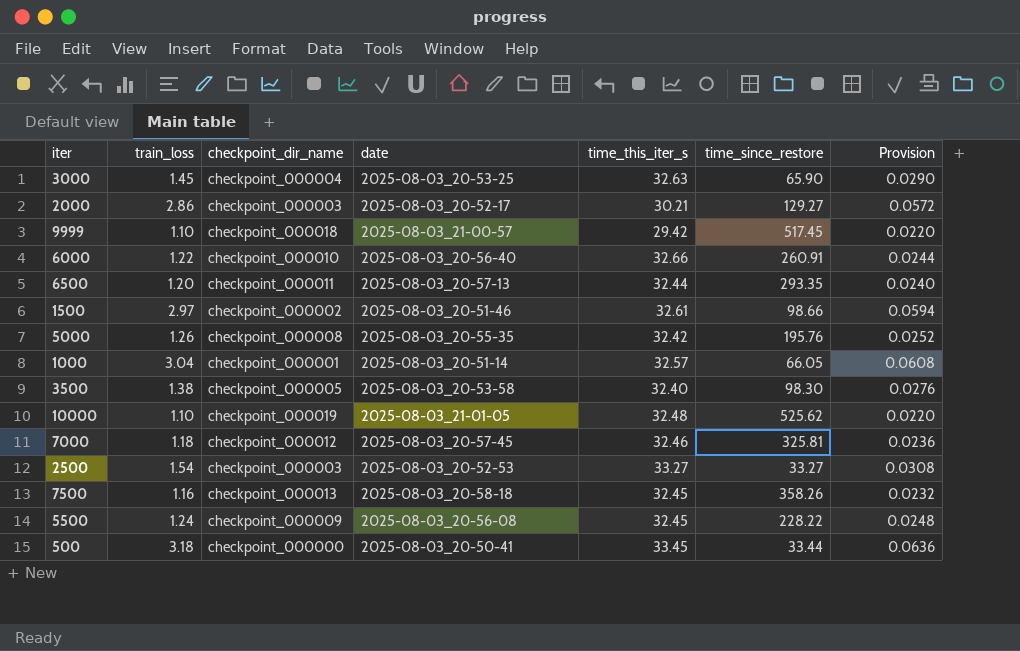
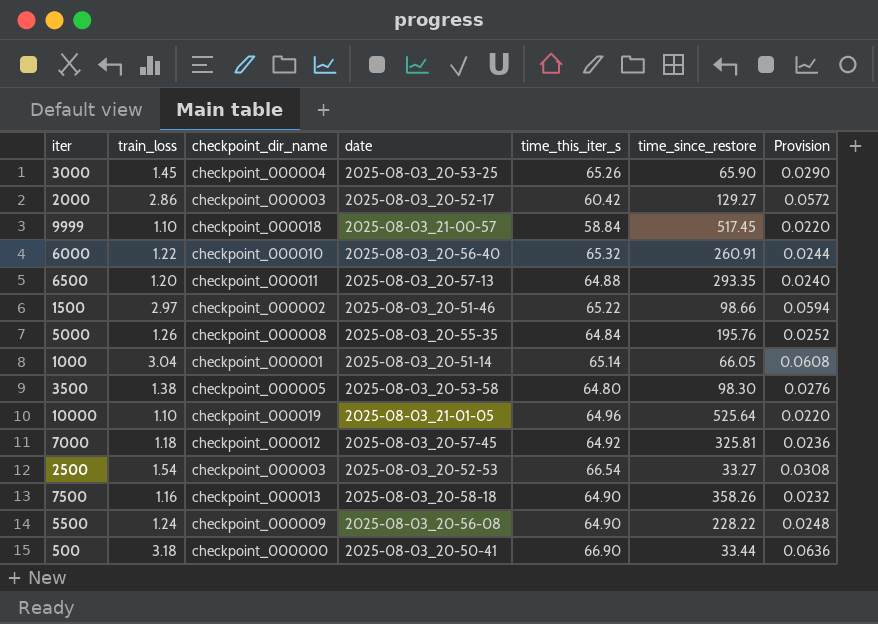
3000 | time_this_iter_s: 32.63 -> 65.26
2000 | time_this_iter_s: 30.21 -> 60.42
9999 | time_this_iter_s: 29.42 -> 58.84
6000 | time_this_iter_s: 32.66 -> 65.32
6500 | time_this_iter_s: 32.44 -> 64.88
1500 | time_this_iter_s: 32.61 -> 65.22
5000 | time_this_iter_s: 32.42 -> 64.84
1000 | time_this_iter_s: 32.57 -> 65.14
3500 | time_this_iter_s: 32.40 -> 64.80
10000 | time_this_iter_s: 32.48 -> 64.96
10000 | time_since_restore: 525.62 -> 525.64
7000 | time_this_iter_s: 32.46 -> 64.92
2500 | time_this_iter_s: 33.27 -> 66.54
7500 | time_this_iter_s: 32.45 -> 64.90
5500 | time_this_iter_s: 32.45 -> 64.90
500 | time_this_iter_s: 33.45 -> 66.90

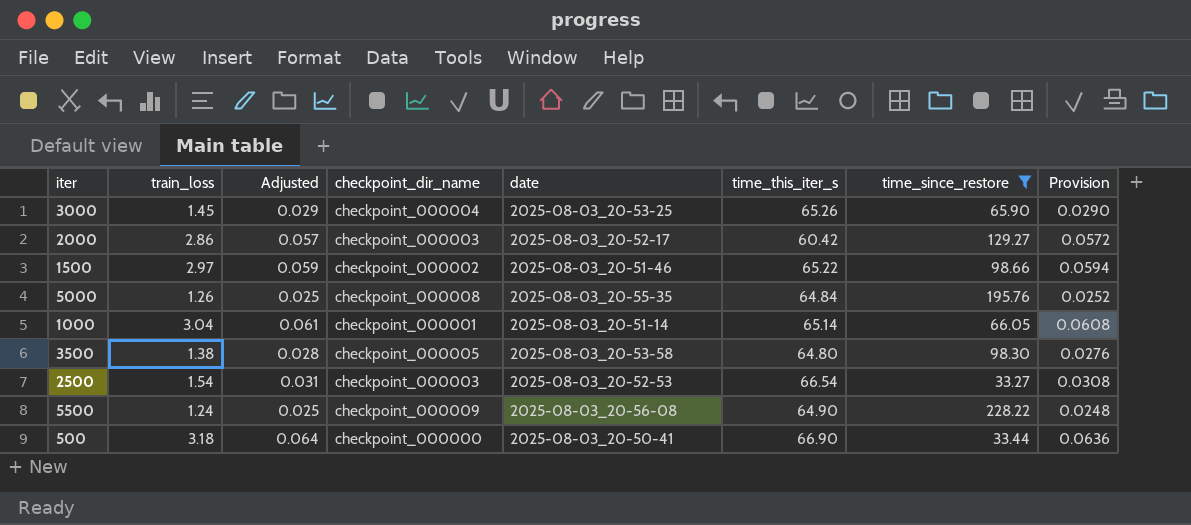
filter: none -> time_since_restore <= 228.22
column Adjusted | formula: none -> [train_loss] * 0.02

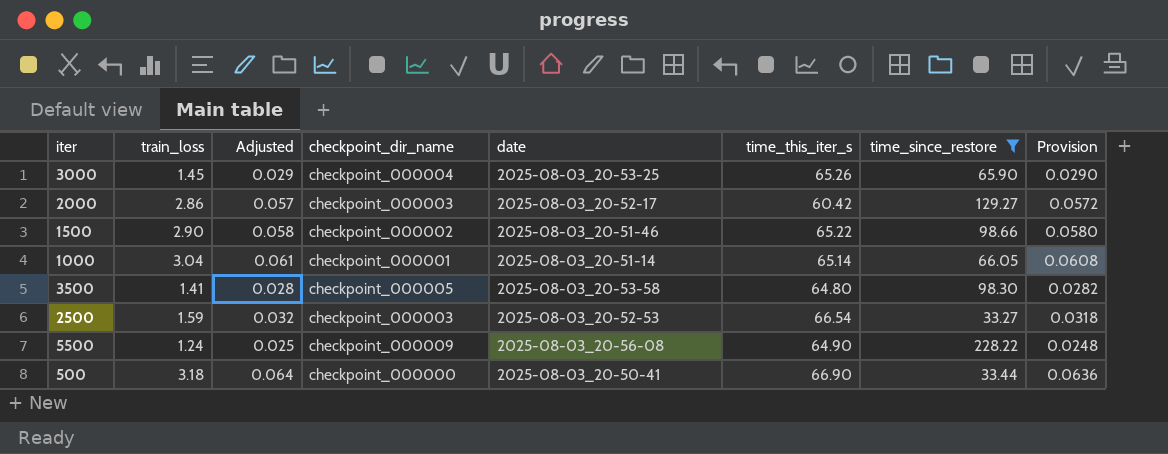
row 5000: 1.26 | 0.025 | checkpoint_000008 | 2025-08-03_20-55-35 | 64.84 | 195.76 | 0.0252 -> none
1500 | train_loss: 2.97 -> 2.90
1500 | Adjusted: 0.059 -> 0.058
1500 | Provision: 0.0594 -> 0.0580
3500 | train_loss: 1.38 -> 1.41
3500 | Provision: 0.0276 -> 0.0282
2500 | train_loss: 1.54 -> 1.59
2500 | Adjusted: 0.031 -> 0.032
2500 | Provision: 0.0308 -> 0.0318

